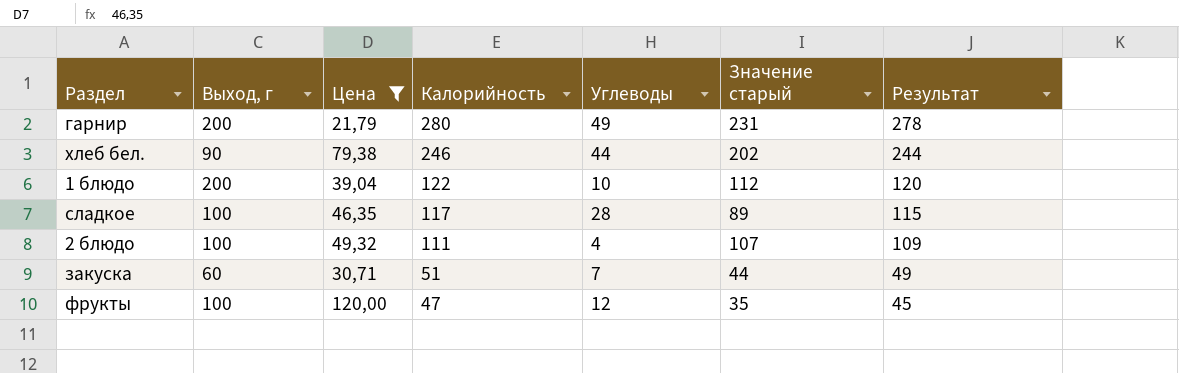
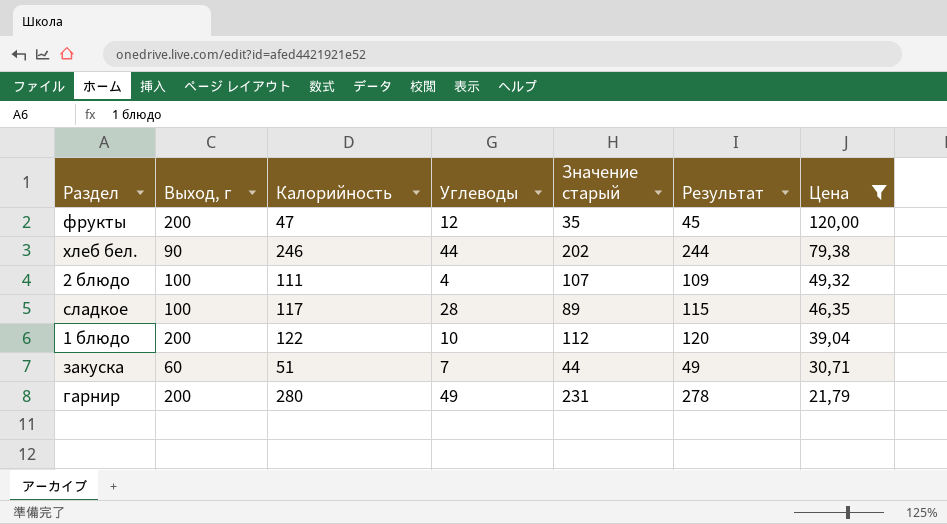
row order: Калорийность descending -> Цена descending
column Цена | position: 3 -> 7
фрукты | Выход, г: 100 -> 200

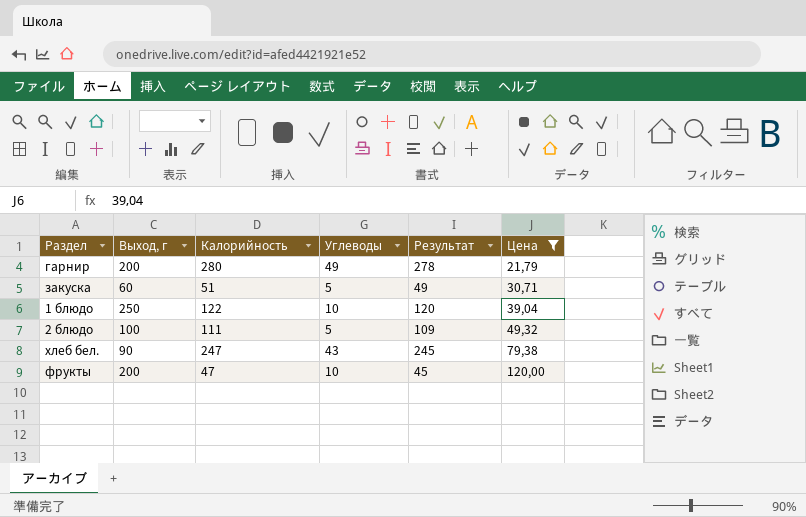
row order: Цена descending -> Цена ascending
column Значение старый | formula: [Калорийность] - [Углеводы] -> none
row сладкое: 100 | 117 | 28 | 89 | 115 | 46,35 -> none
закуска | Углеводы: 7 -> 5
1 блюдо | Выход, г: 200 -> 250
2 блюдо | Углеводы: 4 -> 5
хлеб бел. | Калорийность: 246 -> 247
хлеб бел. | Углеводы: 44 -> 43
хлеб бел. | Результат: 244 -> 245
фрукты | Углеводы: 12 -> 10

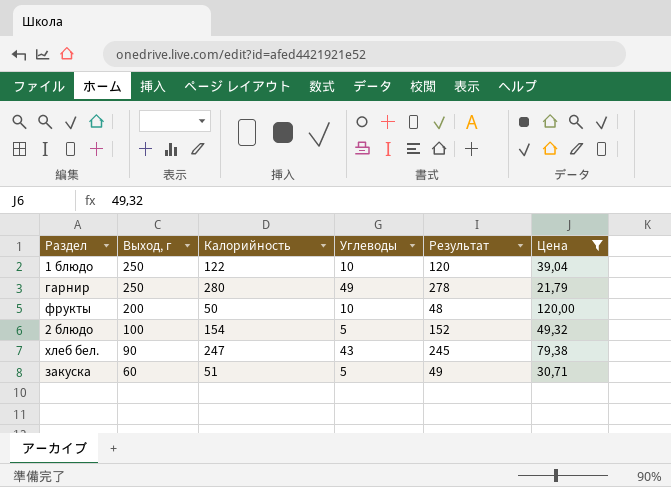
row order: Цена ascending -> Выход, г descending
гарнир | Выход, г: 200 -> 250
фрукты | Калорийность: 47 -> 50
фрукты | Результат: 45 -> 48
2 блюдо | Калорийность: 111 -> 154
2 блюдо | Результат: 109 -> 152

